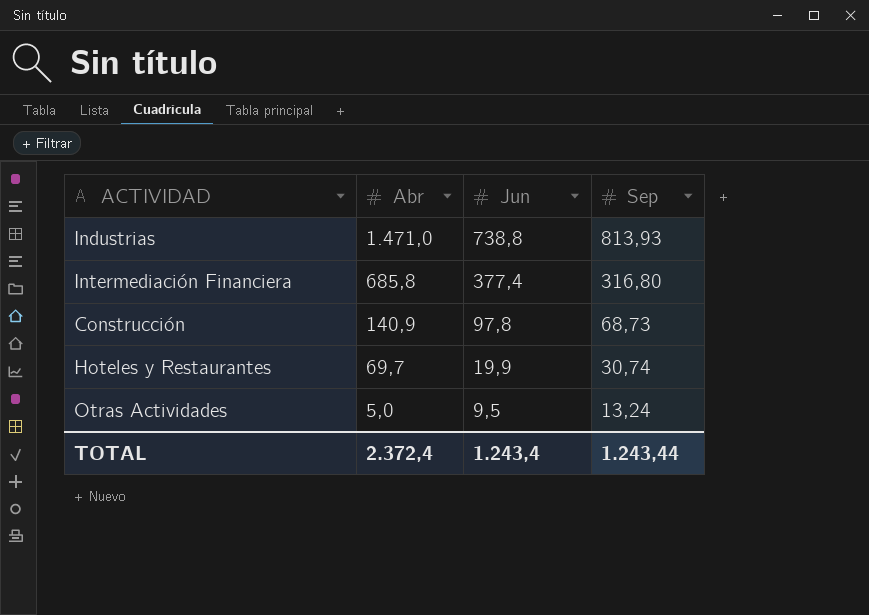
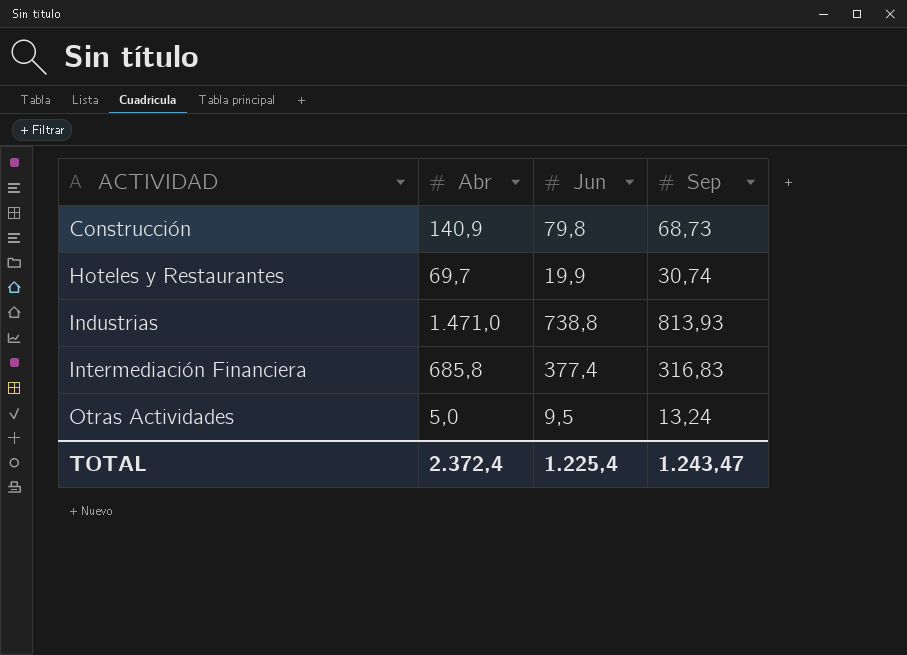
row order: Abr descending -> ACTIVIDAD ascending
Construcción | Jun: 97,8 -> 79,8
Intermediación Financiera | Sep: 316,80 -> 316,83
TOTAL | Jun: 1.243,4 -> 1.225,4
TOTAL | Sep: 1.243,44 -> 1.243,47

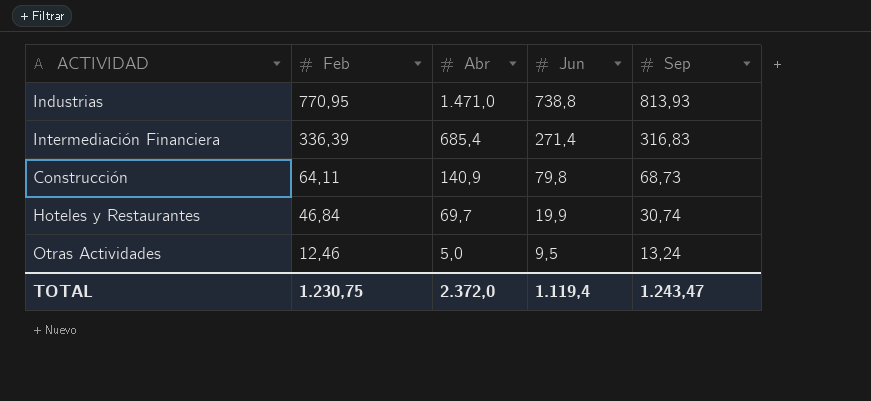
row order: ACTIVIDAD ascending -> Feb descending
column Feb | position: none -> 2
Intermediación Financiera | Abr: 685,8 -> 685,4
Intermediación Financiera | Jun: 377,4 -> 271,4
TOTAL | Abr: 2.372,4 -> 2.372,0
TOTAL | Jun: 1.225,4 -> 1.119,4

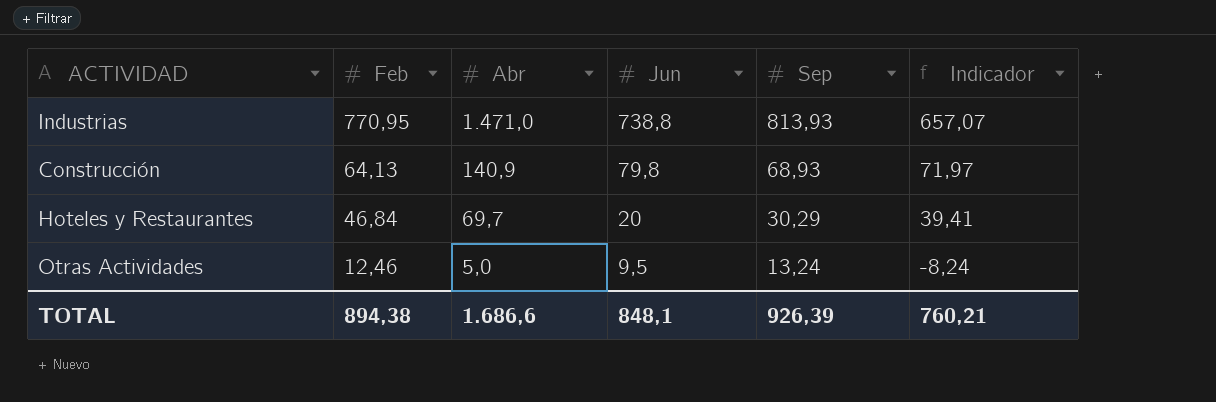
column Indicador | formula: none -> [Abr] - [Sep]
row Intermediación Financiera: 336,39 | 685,4 | 271,4 | 316,83 -> none
Construcción | Feb: 64,11 -> 64,13
Construcción | Sep: 68,73 -> 68,93
Hoteles y Restaurantes | Jun: 19,9 -> 20
Hoteles y Restaurantes | Sep: 30,74 -> 30,29
TOTAL | Feb: 1.230,75 -> 894,38
TOTAL | Abr: 2.372,0 -> 1.686,6
TOTAL | Jun: 1.119,4 -> 848,1
TOTAL | Sep: 1.243,47 -> 926,39

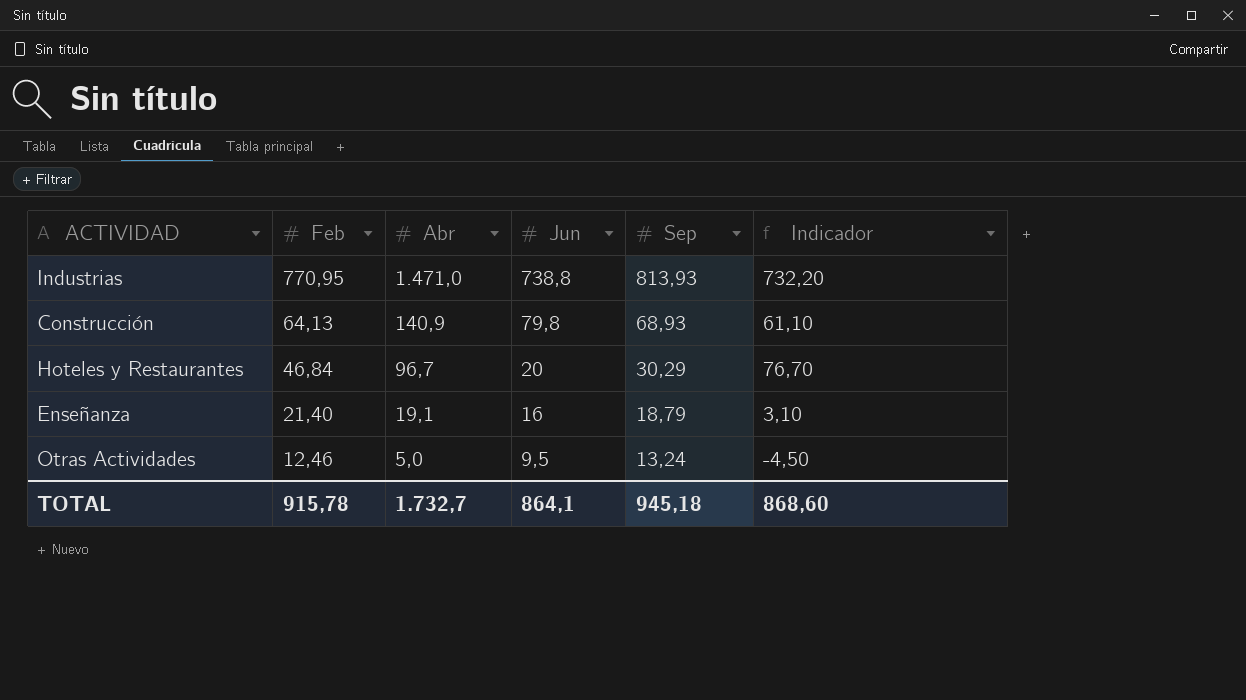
column Indicador | formula: [Abr] - [Sep] -> [Abr] - [Jun]
Hoteles y Restaurantes | Abr: 69,7 -> 96,7
row Enseñanza: none -> 21,40 | 19,1 | 16 | 18,79 | 3,10
TOTAL | Feb: 894,38 -> 915,78
TOTAL | Abr: 1.686,6 -> 1.732,7
TOTAL | Jun: 848,1 -> 864,1
TOTAL | Sep: 926,39 -> 945,18
TOTAL | Indicador: 760,21 -> 868,60

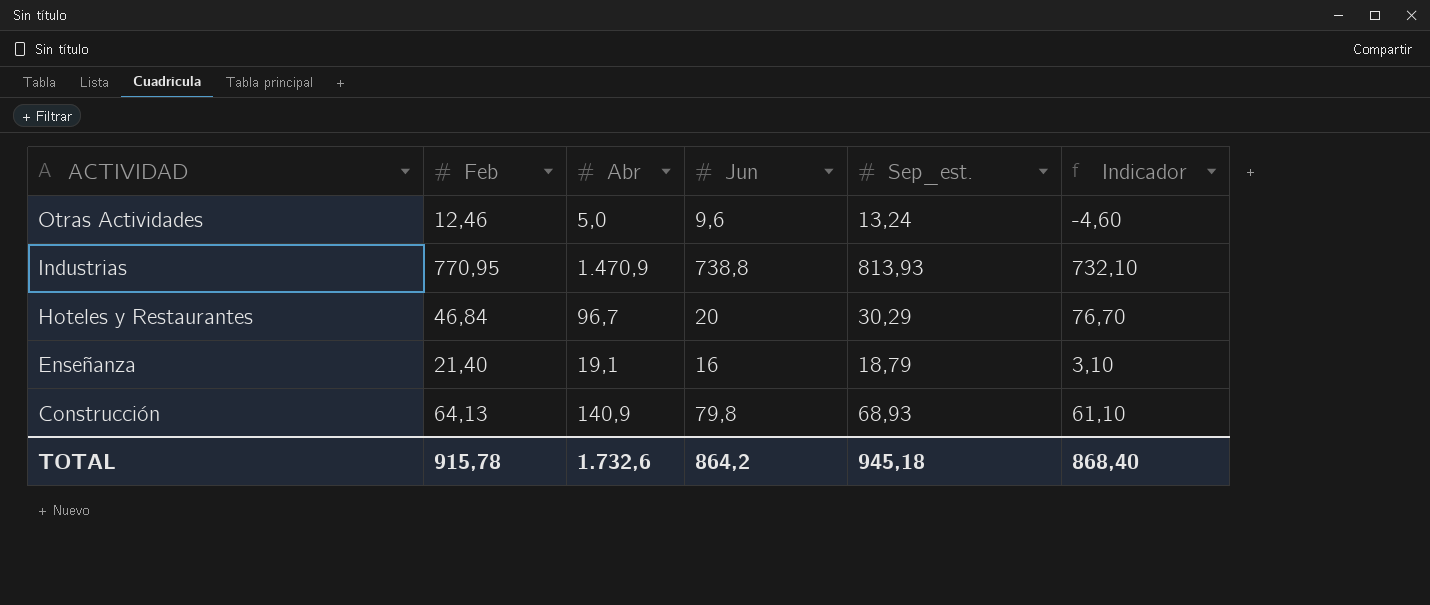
row order: Feb descending -> ACTIVIDAD descending
column name: Sep -> Sep_est.
Otras Actividades | Jun: 9,5 -> 9,6
Otras Actividades | Indicador: -4,50 -> -4,60
Industrias | Abr: 1.471,0 -> 1.470,9
Industrias | Indicador: 732,20 -> 732,10
TOTAL | Abr: 1.732,7 -> 1.732,6
TOTAL | Jun: 864,1 -> 864,2
TOTAL | Indicador: 868,60 -> 868,40

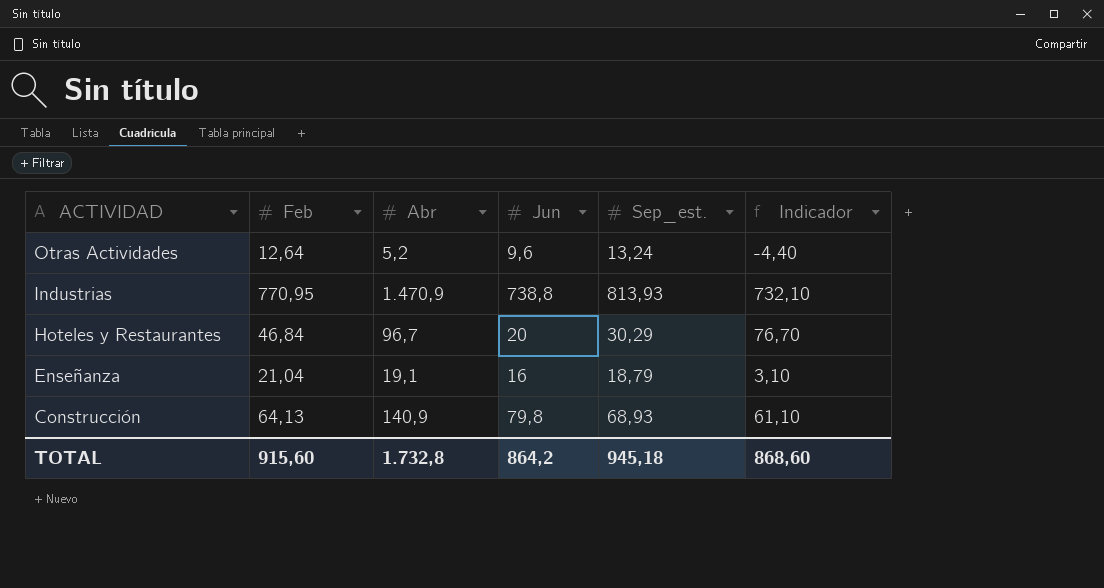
Otras Actividades | Feb: 12,46 -> 12,64
Otras Actividades | Abr: 5,0 -> 5,2
Otras Actividades | Indicador: -4,60 -> -4,40
Enseñanza | Feb: 21,40 -> 21,04
TOTAL | Feb: 915,78 -> 915,60
TOTAL | Abr: 1.732,6 -> 1.732,8
TOTAL | Indicador: 868,40 -> 868,60

